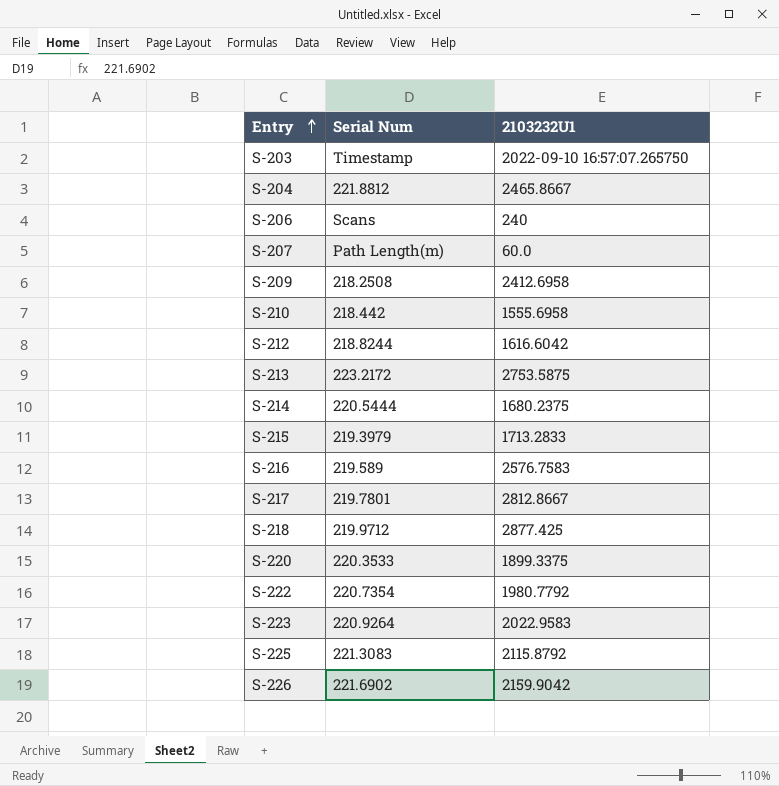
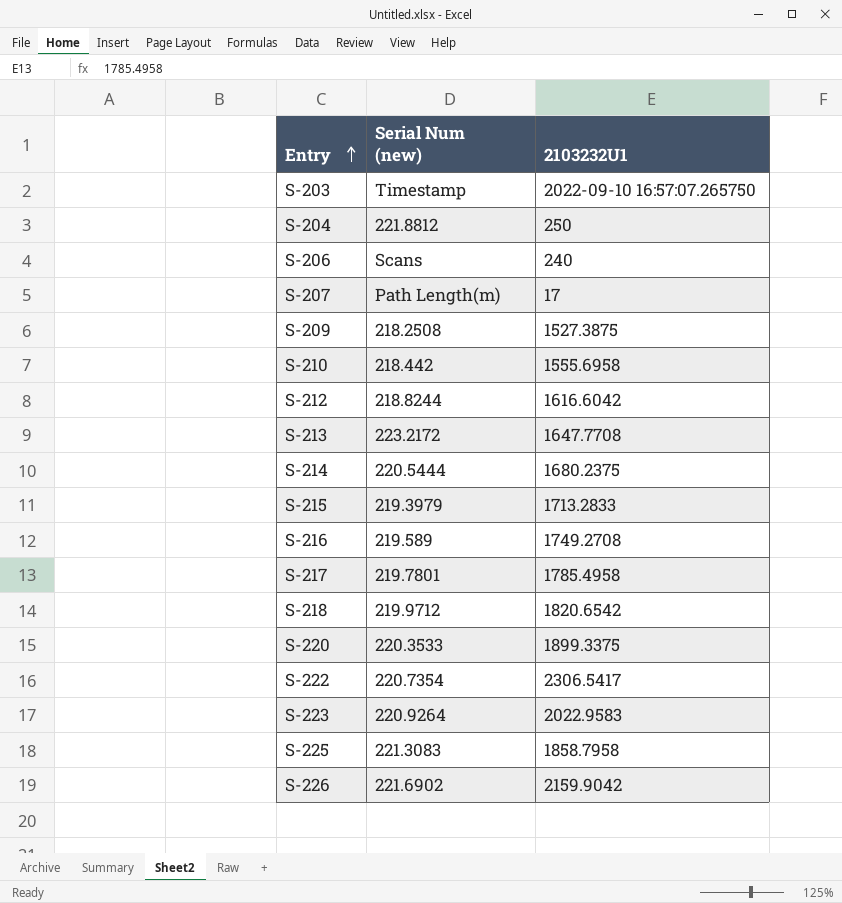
column name: Serial Num -> Serial Num (new)
S-204 | 2103232U1: 2465.8667 -> 250
S-207 | 2103232U1: 60.0 -> 17
S-209 | 2103232U1: 2412.6958 -> 1527.3875
S-213 | 2103232U1: 2753.5875 -> 1647.7708
S-216 | 2103232U1: 2576.7583 -> 1749.2708
S-217 | 2103232U1: 2812.8667 -> 1785.4958
S-218 | 2103232U1: 2877.425 -> 1820.6542
S-222 | 2103232U1: 1980.7792 -> 2306.5417
S-225 | 2103232U1: 2115.8792 -> 1858.7958

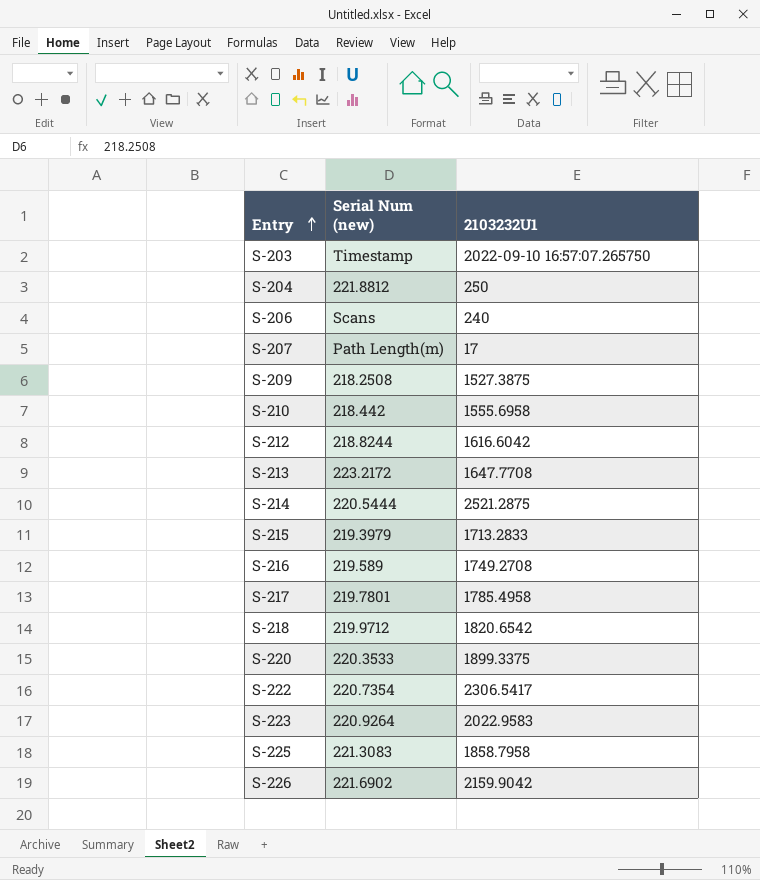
S-214 | 2103232U1: 1680.2375 -> 2521.2875

